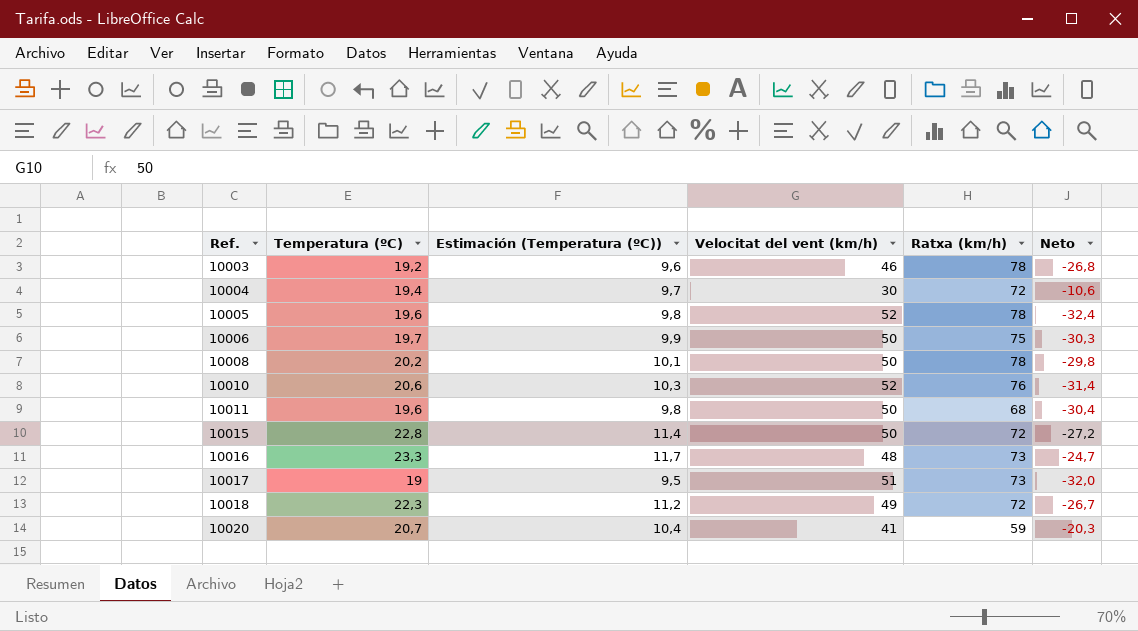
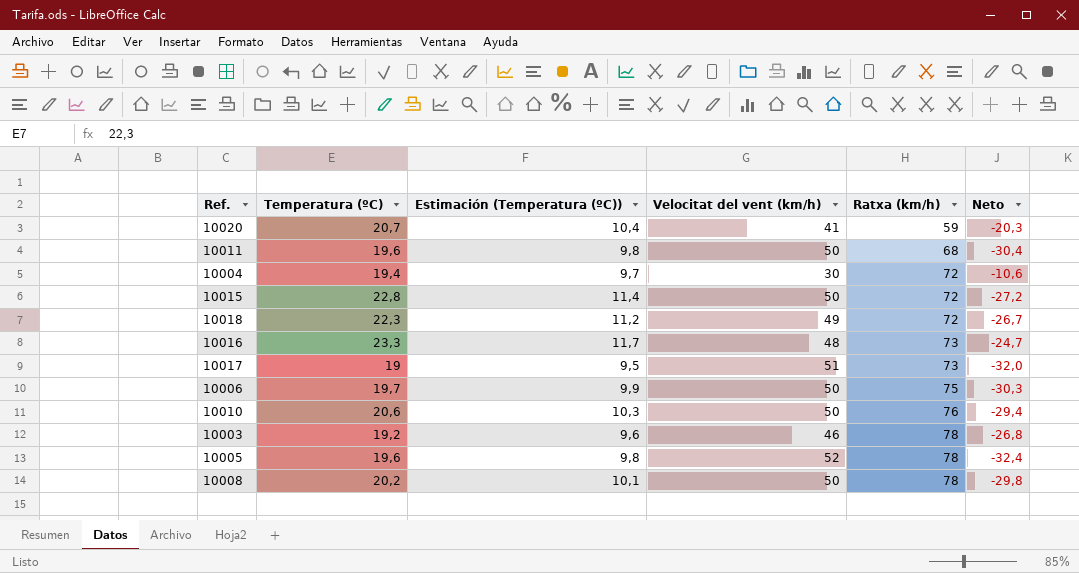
row order: Ref. ascending -> Ratxa (km/h) ascending
10010 | Velocitat del vent (km/h): 52 -> 50
10010 | Neto: -31,4 -> -29,4

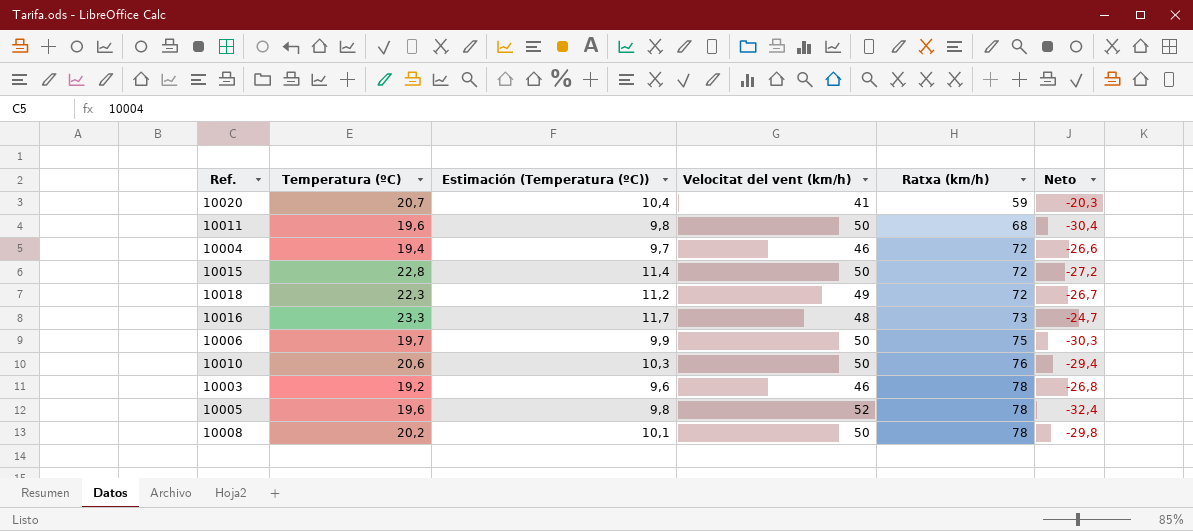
row 10017: 19 | 9,5 | 51 | 73 | -32,0 -> none
10004 | Velocitat del vent (km/h): 30 -> 46
10004 | Neto: -10,6 -> -26,6

